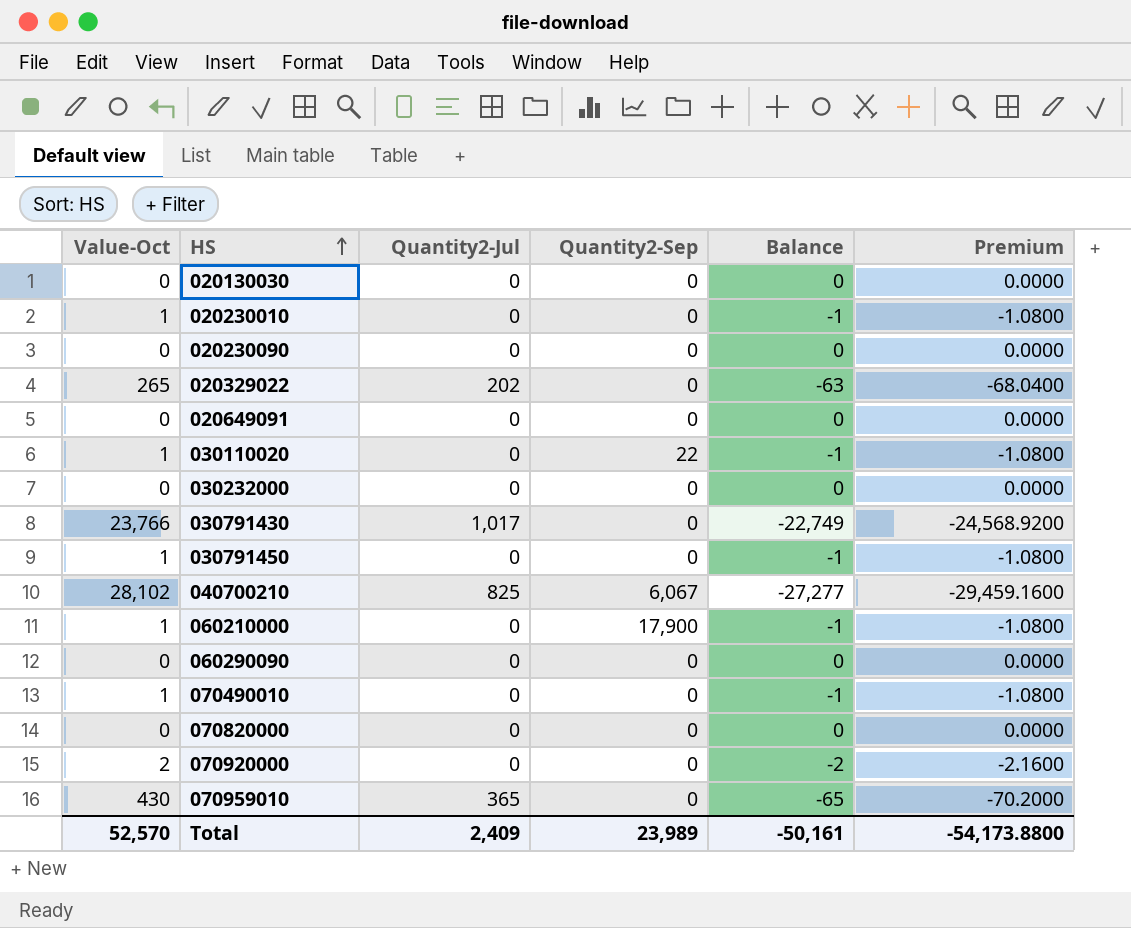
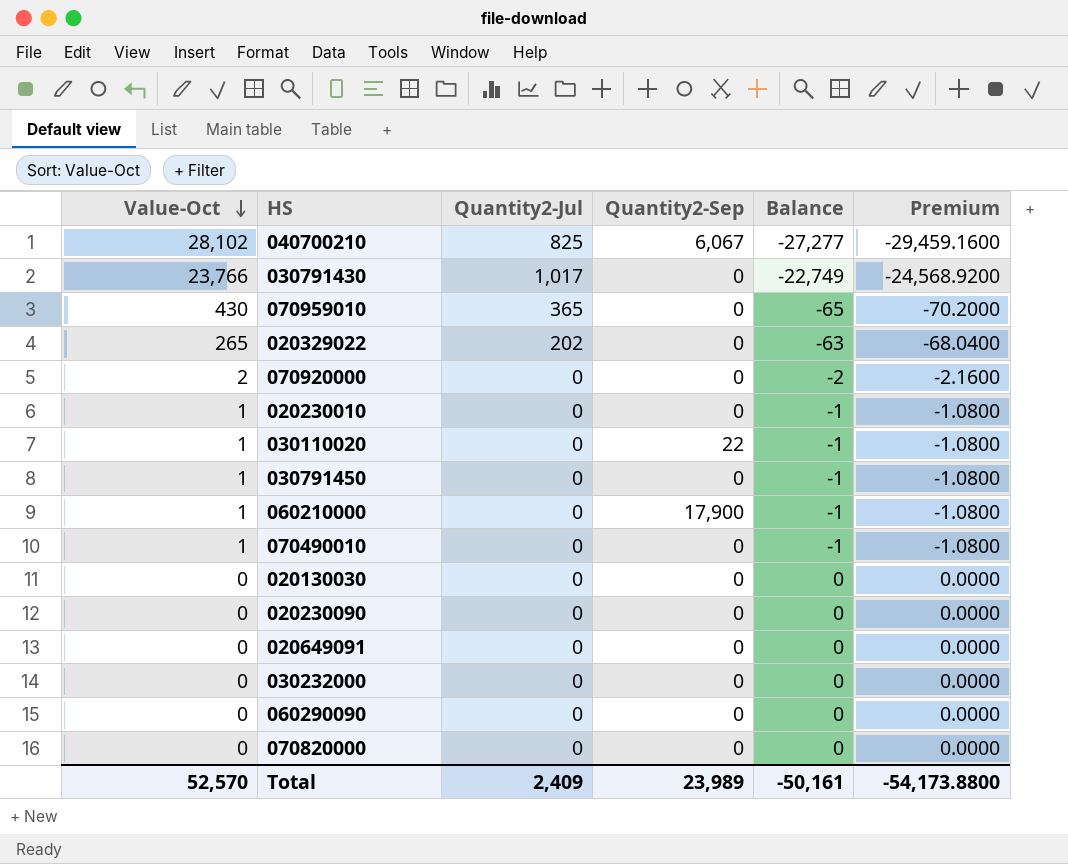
row order: HS ascending -> Value-Oct descending

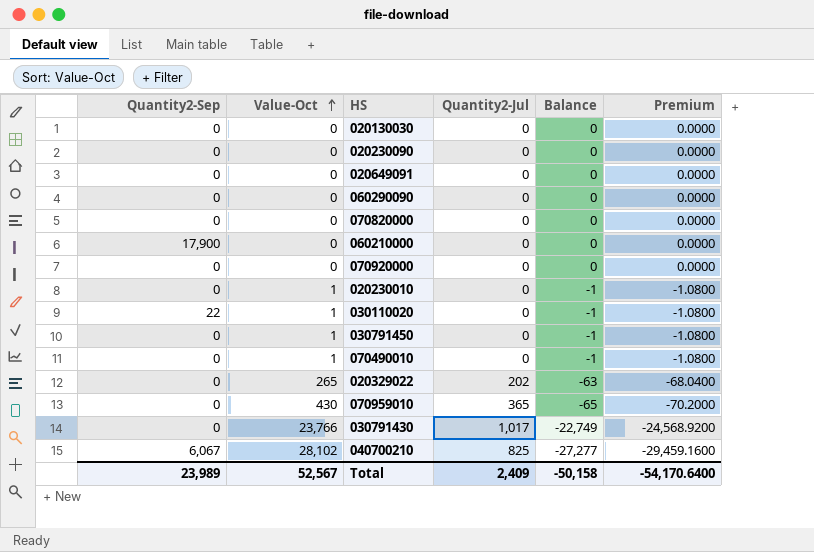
row order: Value-Oct descending -> Value-Oct ascending
column Quantity2-Sep | position: 4 -> 1
row 030232000: 0 | 0 | 0 | 0 | 0.0000 -> none
060210000 | Value-Oct: 1 -> 0
060210000 | Balance: -1 -> 0
060210000 | Premium: -1.0800 -> 0.0000
070920000 | Value-Oct: 2 -> 0
070920000 | Balance: -2 -> 0
070920000 | Premium: -2.1600 -> 0.0000
Total | Value-Oct: 52,570 -> 52,567
Total | Balance: -50,161 -> -50,158
Total | Premium: -54,173.8800 -> -54,170.6400

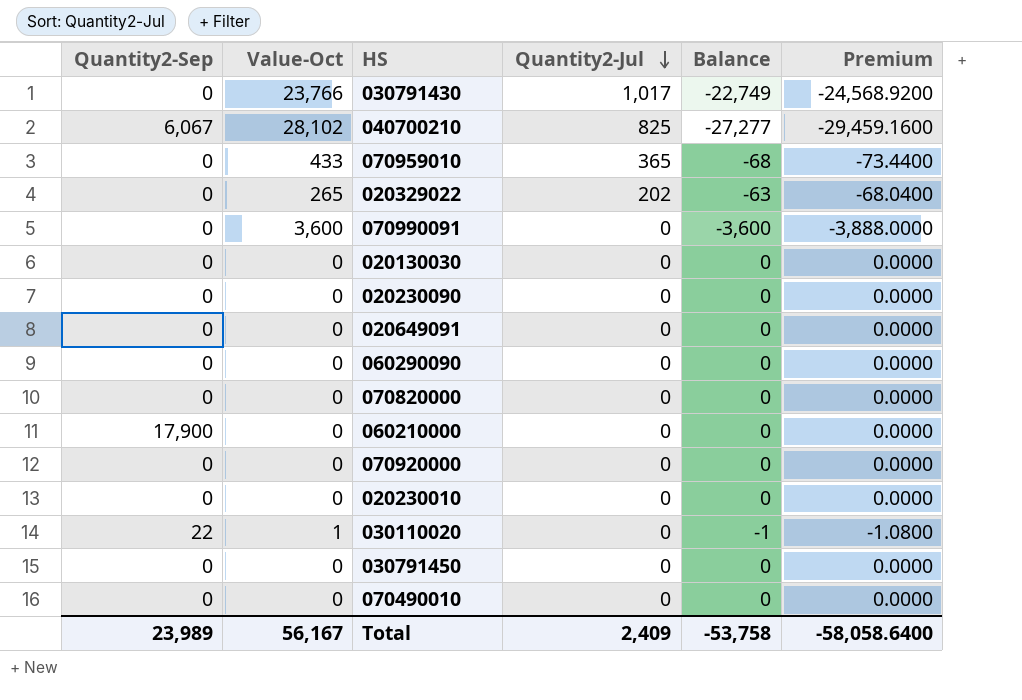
row order: Value-Oct ascending -> Quantity2-Jul descending
070959010 | Value-Oct: 430 -> 433
070959010 | Balance: -65 -> -68
070959010 | Premium: -70.2000 -> -73.4400
row 070990091: none -> 0 | 3,600 | 0 | -3,600 | -3,888.0000
020230010 | Value-Oct: 1 -> 0
020230010 | Balance: -1 -> 0
020230010 | Premium: -1.0800 -> 0.0000
030791450 | Value-Oct: 1 -> 0
030791450 | Balance: -1 -> 0
030791450 | Premium: -1.0800 -> 0.0000
070490010 | Value-Oct: 1 -> 0
070490010 | Balance: -1 -> 0
070490010 | Premium: -1.0800 -> 0.0000
Total | Value-Oct: 52,567 -> 56,167
Total | Balance: -50,158 -> -53,758
Total | Premium: -54,170.6400 -> -58,058.6400

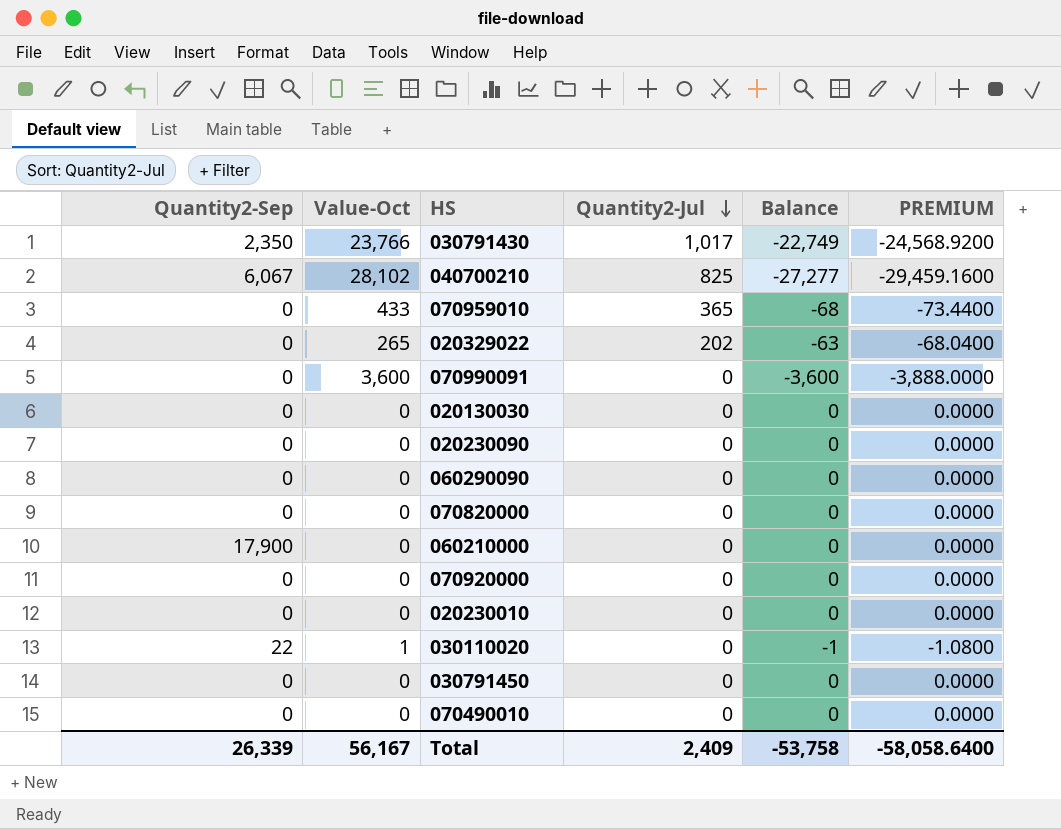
column name: Premium -> PREMIUM
row 020649091: 0 | 0 | 0 | 0 | 0.0000 -> none
030791430 | Quantity2-Sep: 0 -> 2,350
Total | Quantity2-Sep: 23,989 -> 26,339

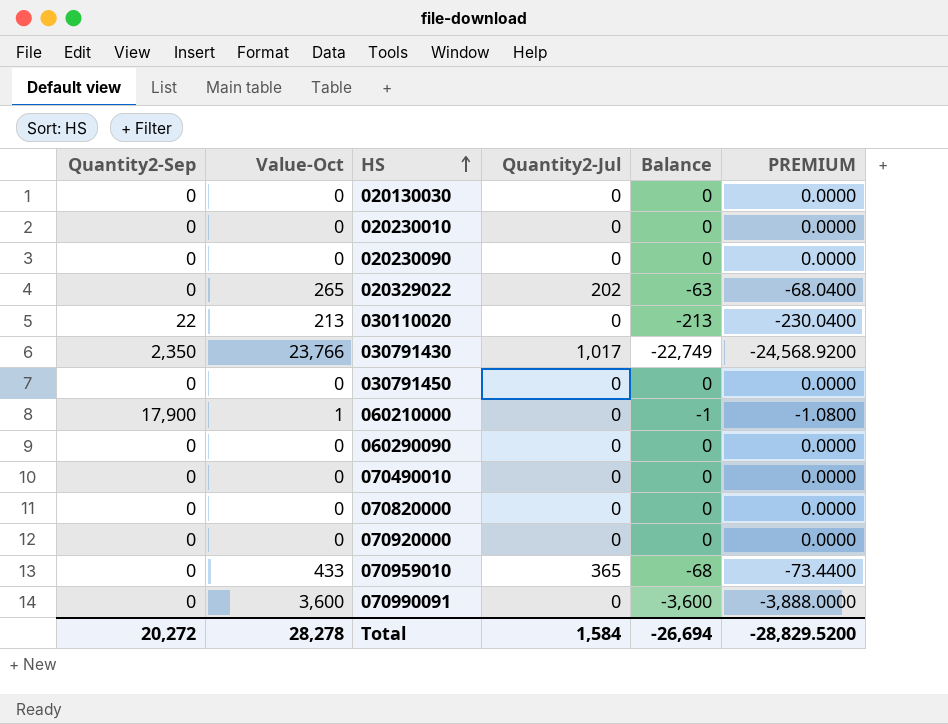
row order: Quantity2-Jul descending -> HS ascending
row 040700210: 6,067 | 28,102 | 825 | -27,277 | -29,459.1600 -> none
030110020 | Value-Oct: 1 -> 213
030110020 | Balance: -1 -> -213
030110020 | PREMIUM: -1.0800 -> -230.0400
060210000 | Value-Oct: 0 -> 1
060210000 | Balance: 0 -> -1
060210000 | PREMIUM: 0.0000 -> -1.0800
Total | Quantity2-Sep: 26,339 -> 20,272
Total | Value-Oct: 56,167 -> 28,278
Total | Quantity2-Jul: 2,409 -> 1,584
Total | Balance: -53,758 -> -26,694
Total | PREMIUM: -58,058.6400 -> -28,829.5200

